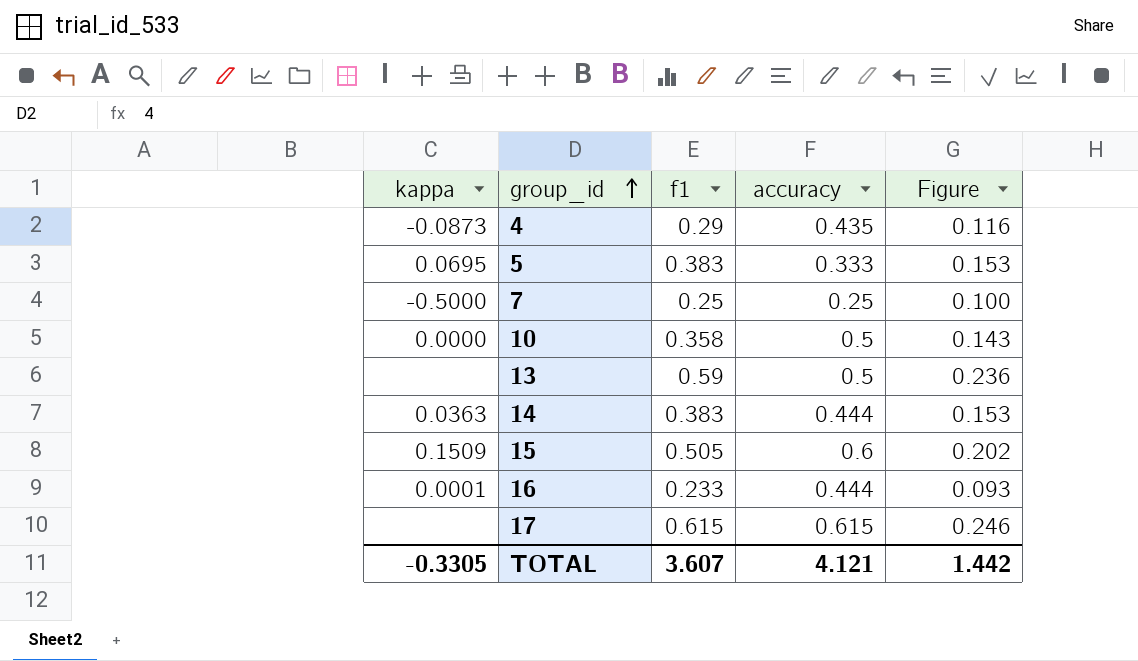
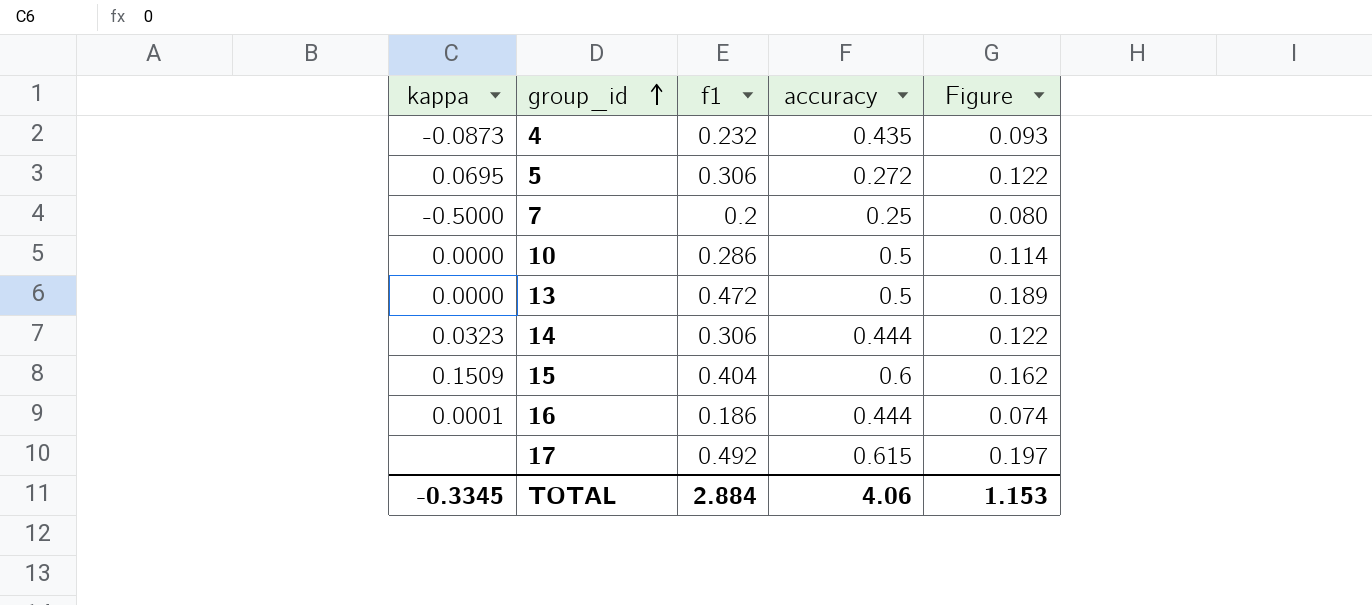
4 | f1: 0.29 -> 0.232
4 | Figure: 0.116 -> 0.093
5 | f1: 0.383 -> 0.306
5 | accuracy: 0.333 -> 0.272
5 | Figure: 0.153 -> 0.122
7 | f1: 0.25 -> 0.2
7 | Figure: 0.100 -> 0.080
10 | f1: 0.358 -> 0.286
10 | Figure: 0.143 -> 0.114
13 | kappa: none -> 0.0000
13 | f1: 0.59 -> 0.472
13 | Figure: 0.236 -> 0.189
14 | kappa: 0.0363 -> 0.0323
14 | f1: 0.383 -> 0.306
14 | Figure: 0.153 -> 0.122
15 | f1: 0.505 -> 0.404
15 | Figure: 0.202 -> 0.162
16 | f1: 0.233 -> 0.186
16 | Figure: 0.093 -> 0.074
17 | f1: 0.615 -> 0.492
17 | Figure: 0.246 -> 0.197
TOTAL | kappa: -0.3305 -> -0.3345
TOTAL | f1: 3.607 -> 2.884
TOTAL | accuracy: 4.121 -> 4.06
TOTAL | Figure: 1.442 -> 1.153

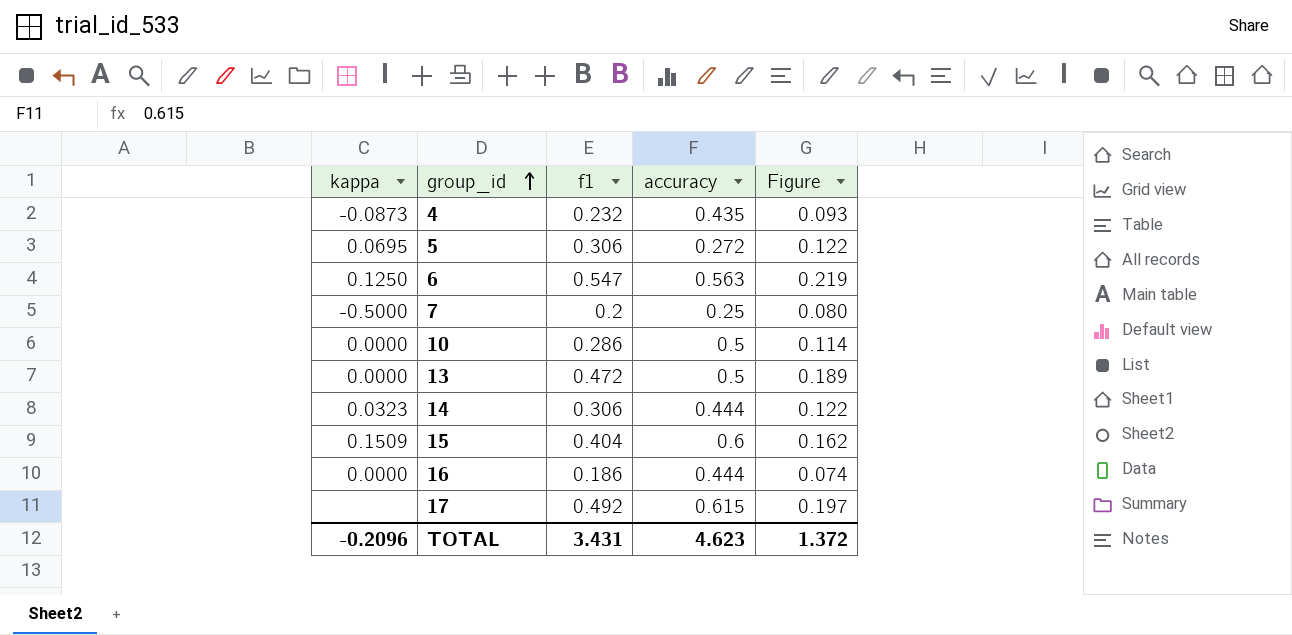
row 6: none -> 0.1250 | 0.547 | 0.563 | 0.219
16 | kappa: 0.0001 -> 0.0000
TOTAL | kappa: -0.3345 -> -0.2096
TOTAL | f1: 2.884 -> 3.431
TOTAL | accuracy: 4.06 -> 4.623
TOTAL | Figure: 1.153 -> 1.372

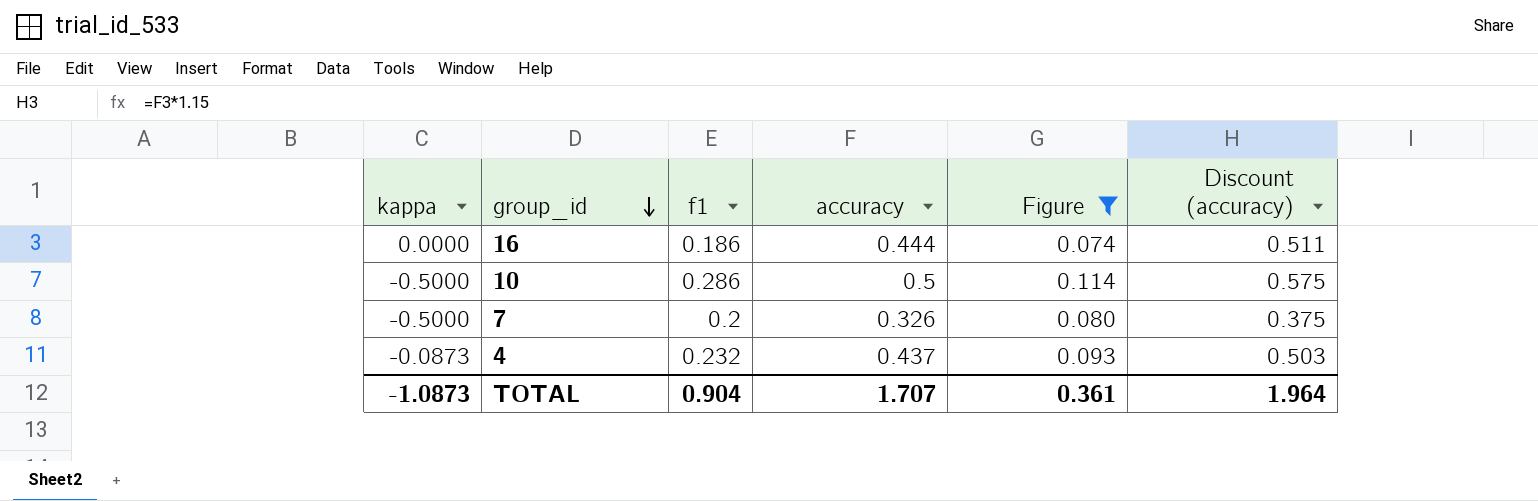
filter: none -> Figure <= 0.114
row order: group_id ascending -> group_id descending
column Discount (accuracy) | formula: none -> [accuracy] * 1.15
10 | kappa: 0.0000 -> -0.5000
7 | accuracy: 0.25 -> 0.326
4 | accuracy: 0.435 -> 0.437
TOTAL | kappa: -0.2096 -> -1.0873
TOTAL | f1: 3.431 -> 0.904
TOTAL | accuracy: 4.623 -> 1.707
TOTAL | Figure: 1.372 -> 0.361

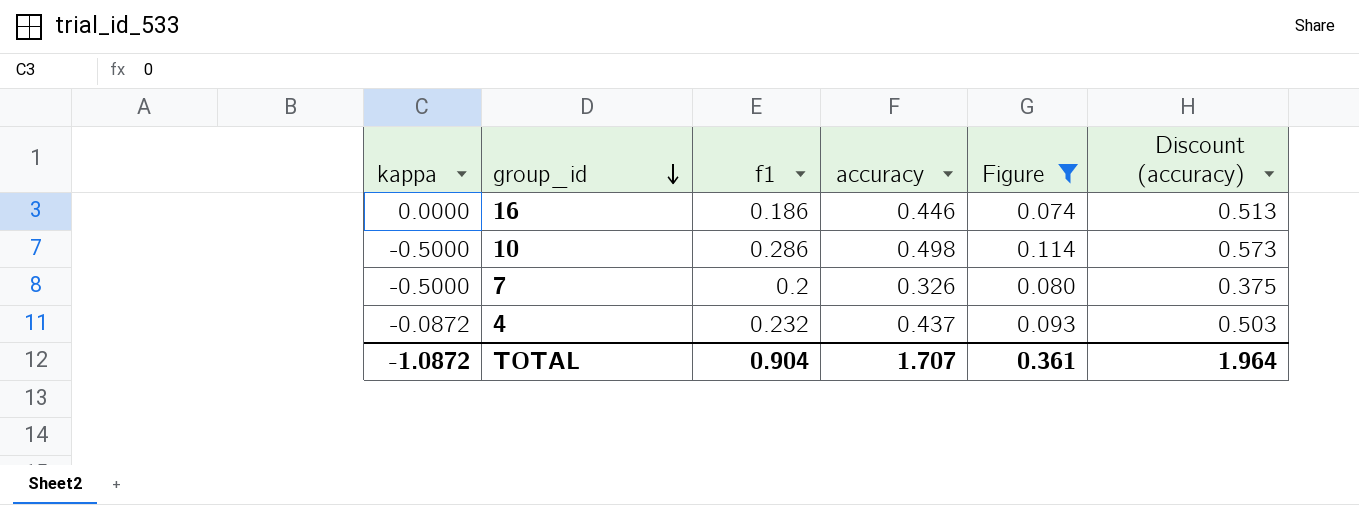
16 | accuracy: 0.444 -> 0.446
16 | Discount (accuracy): 0.511 -> 0.513
10 | accuracy: 0.5 -> 0.498
10 | Discount (accuracy): 0.575 -> 0.573
4 | kappa: -0.0873 -> -0.0872
TOTAL | kappa: -1.0873 -> -1.0872

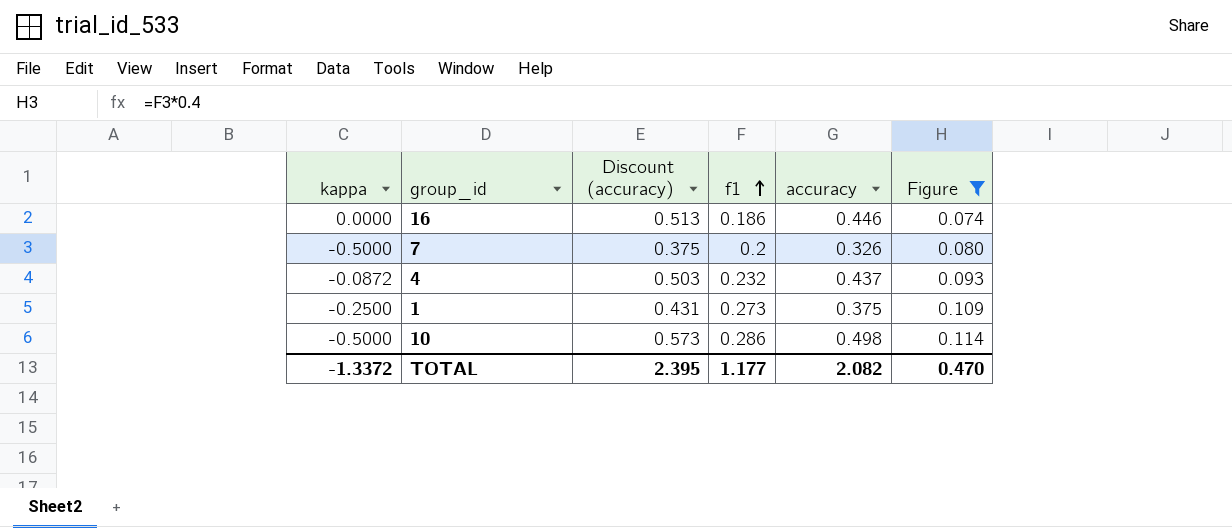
row order: group_id descending -> f1 ascending
column Discount (accuracy) | position: 6 -> 3
row 1: none -> -0.2500 | 0.431 | 0.273 | 0.375 | 0.109
TOTAL | kappa: -1.0872 -> -1.3372
TOTAL | Discount (accuracy): 1.964 -> 2.395
TOTAL | f1: 0.904 -> 1.177
TOTAL | accuracy: 1.707 -> 2.082
TOTAL | Figure: 0.361 -> 0.470

